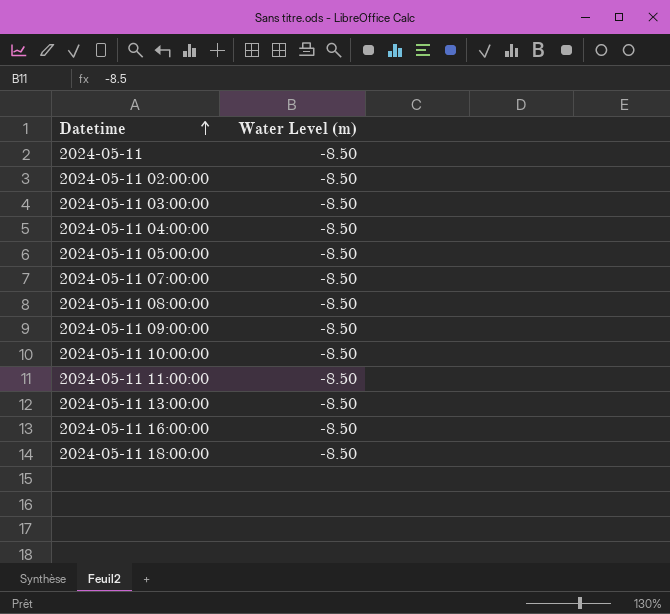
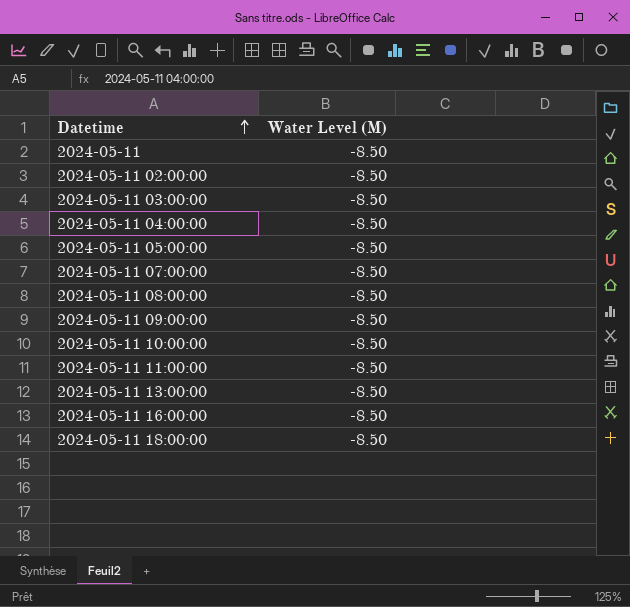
column name: Water Level (m) -> Water Level (M)

